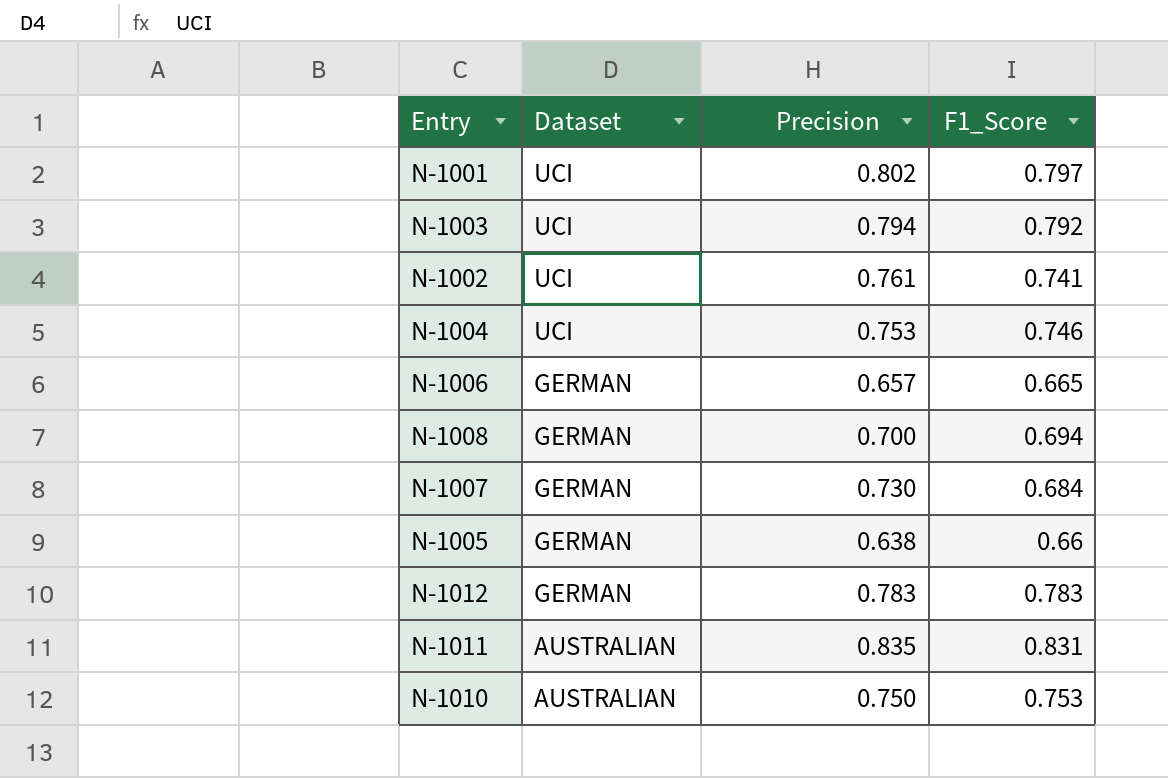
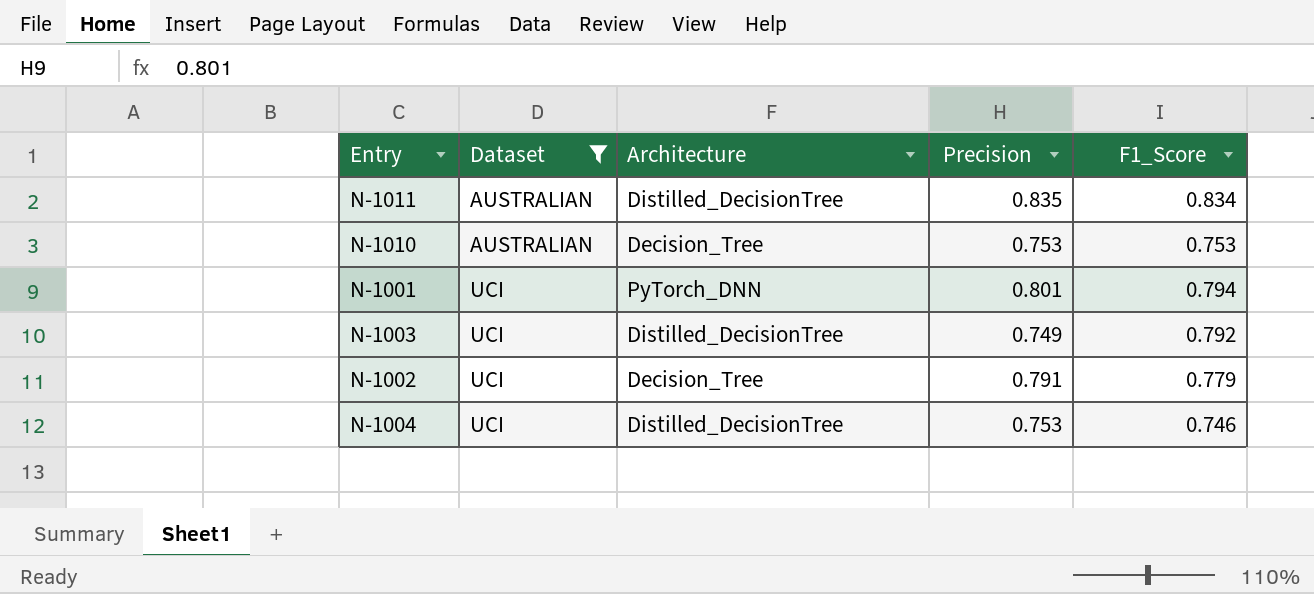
filter: none -> Dataset != GERMAN
row order: Dataset descending -> Dataset ascending
column Architecture | position: none -> 3
N-1011 | F1_Score: 0.831 -> 0.834
N-1010 | Precision: 0.750 -> 0.753
N-1001 | Precision: 0.802 -> 0.801
N-1001 | F1_Score: 0.797 -> 0.794
N-1003 | Precision: 0.794 -> 0.749
N-1002 | Precision: 0.761 -> 0.791
N-1002 | F1_Score: 0.741 -> 0.779

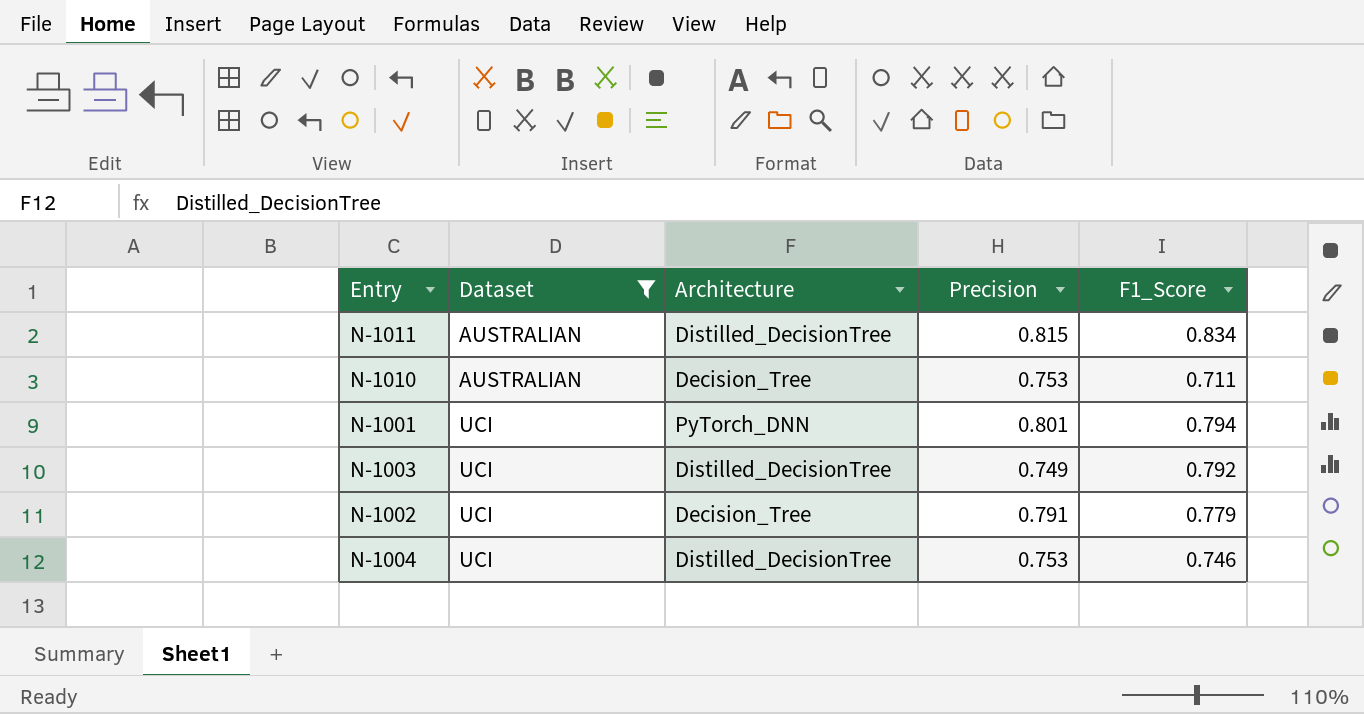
N-1011 | Precision: 0.835 -> 0.815
N-1010 | F1_Score: 0.753 -> 0.711

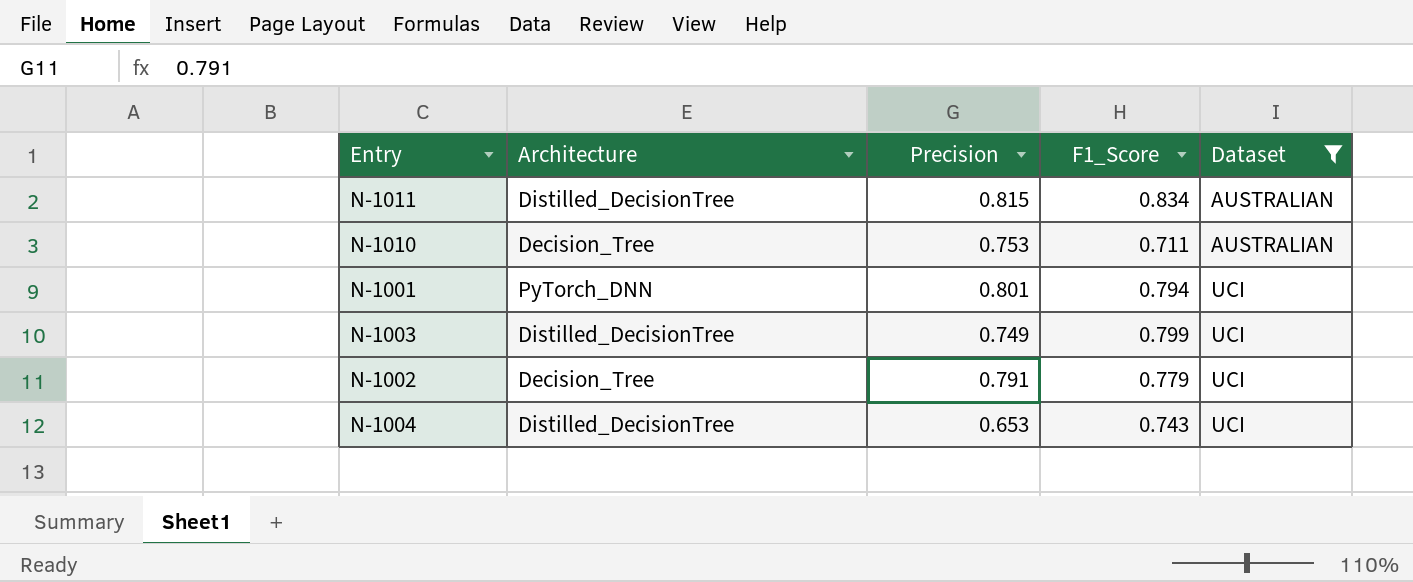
column Dataset | position: 2 -> 5
N-1003 | F1_Score: 0.792 -> 0.799
N-1004 | Precision: 0.753 -> 0.653
N-1004 | F1_Score: 0.746 -> 0.743

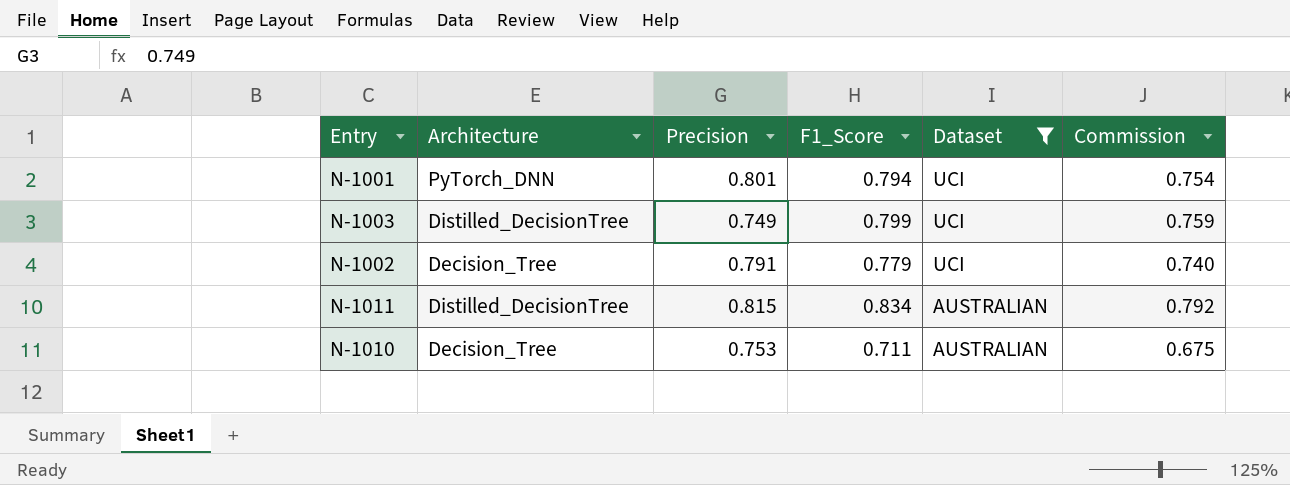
row order: Dataset ascending -> Dataset descending
column Commission | formula: none -> [F1_Score] * 0.95
row N-1004: Distilled_DecisionTree | 0.653 | 0.743 | UCI -> none

